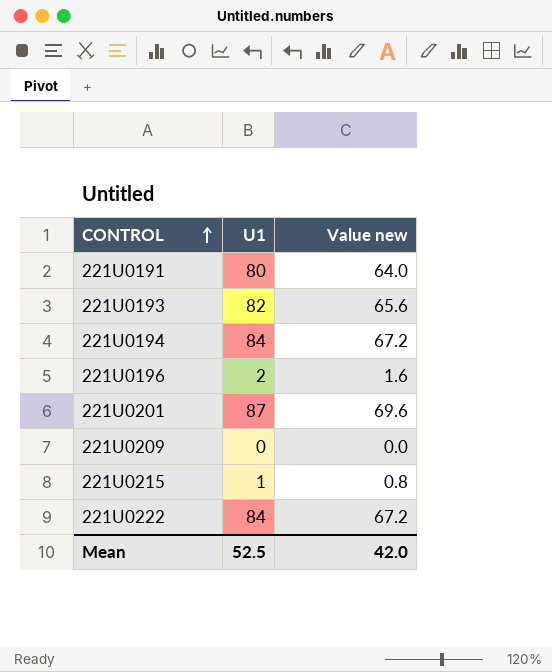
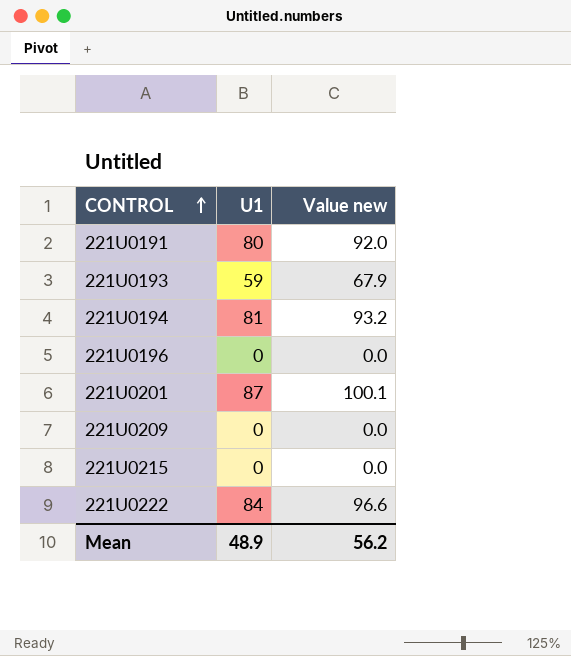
column Value new | formula: [U1] * 0.8 -> [U1] * 1.15
221U0193 | U1: 82 -> 59
221U0194 | U1: 84 -> 81
221U0196 | U1: 2 -> 0
221U0215 | U1: 1 -> 0
Mean | U1: 52.5 -> 48.9
Mean | Value new: 42.0 -> 56.2

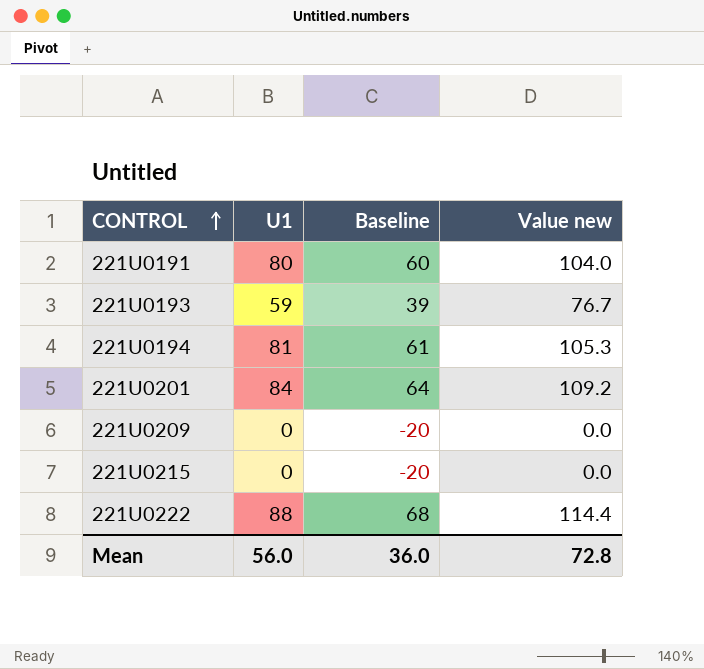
column Baseline | formula: none -> [U1] - 20
column Value new | formula: [U1] * 1.15 -> [U1] * 1.3
row 221U0196: 0 | 0.0 -> none
221U0201 | U1: 87 -> 84
221U0222 | U1: 84 -> 88
Mean | U1: 48.9 -> 56.0
Mean | Value new: 56.2 -> 72.8

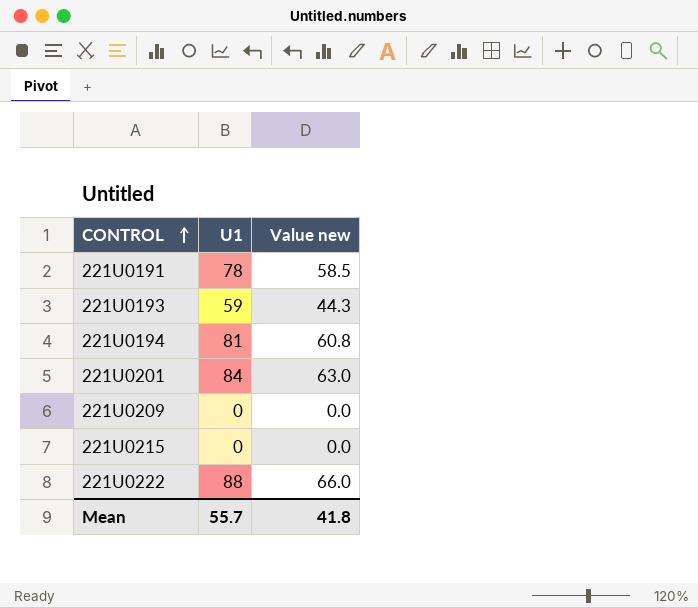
column Baseline | formula: [U1] - 20 -> none
column Value new | formula: [U1] * 1.3 -> [U1] * 0.75
221U0191 | U1: 80 -> 78
Mean | U1: 56.0 -> 55.7
Mean | Value new: 72.8 -> 41.8

